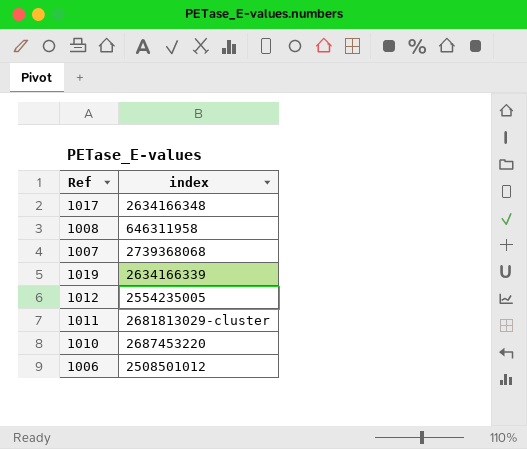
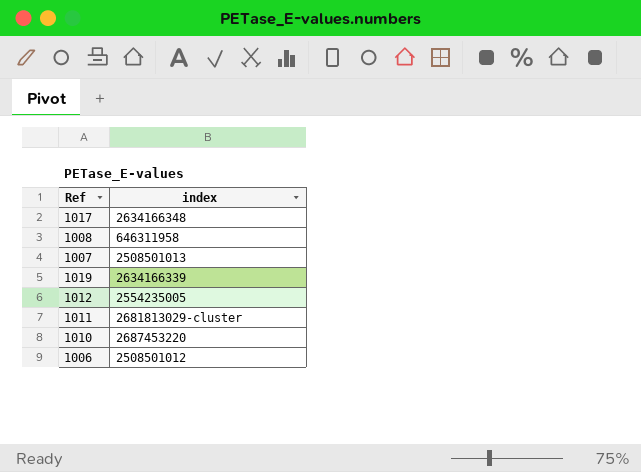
1007 | index: 2739368068 -> 2508501013

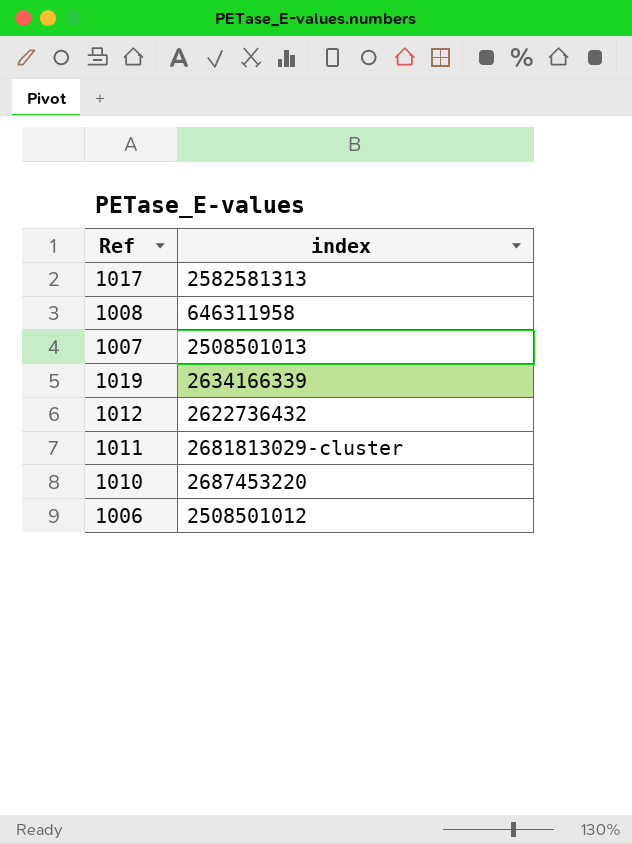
1017 | index: 2634166348 -> 2582581313
1012 | index: 2554235005 -> 2622736432

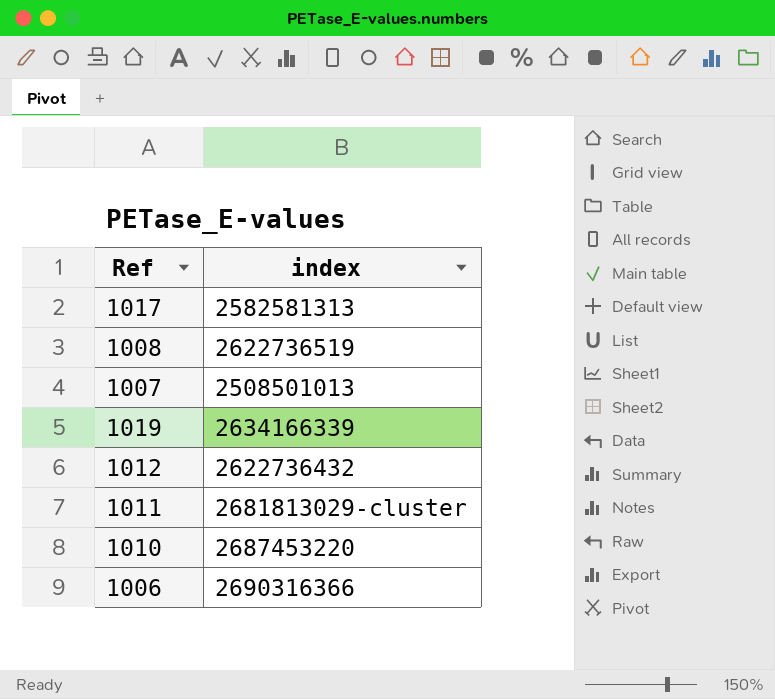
1008 | index: 646311958 -> 2622736519
1006 | index: 2508501012 -> 2690316366

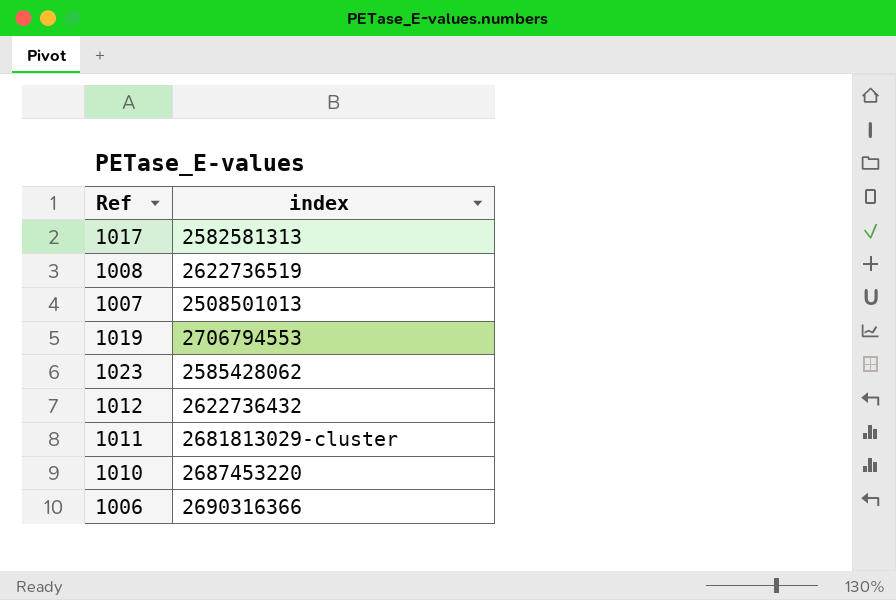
1019 | index: 2634166339 -> 2706794553
row 1023: none -> 2585428062

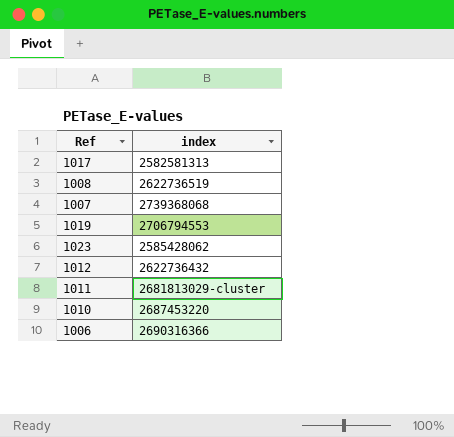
1007 | index: 2508501013 -> 2739368068

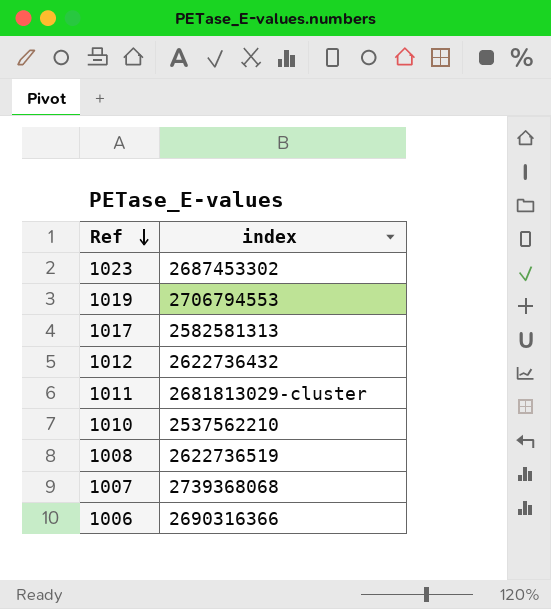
row order: none -> Ref descending
1023 | index: 2585428062 -> 2687453302
1010 | index: 2687453220 -> 2537562210

